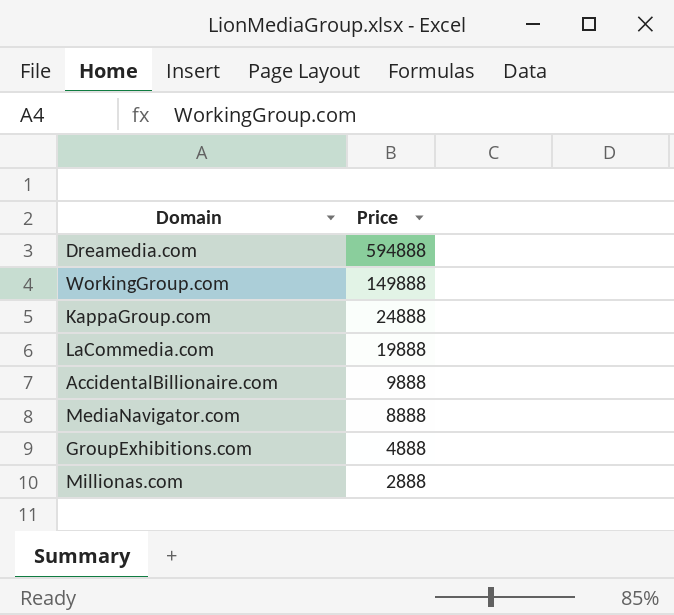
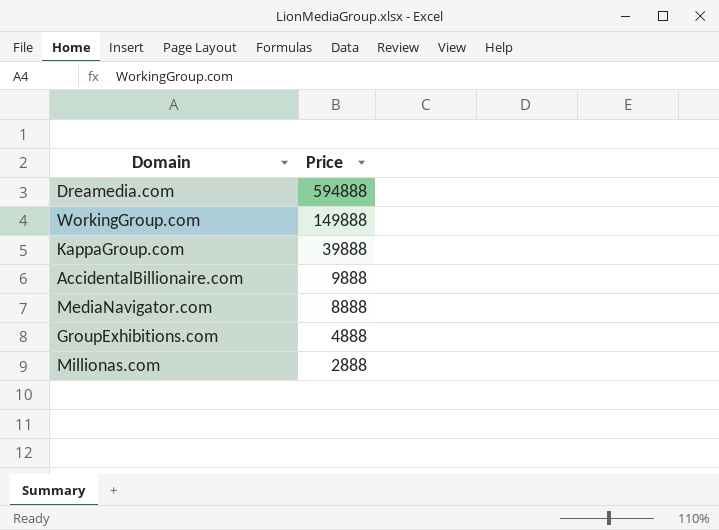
row LaCommedia.com: 19888 -> none
KappaGroup.com | Price: 24888 -> 39888

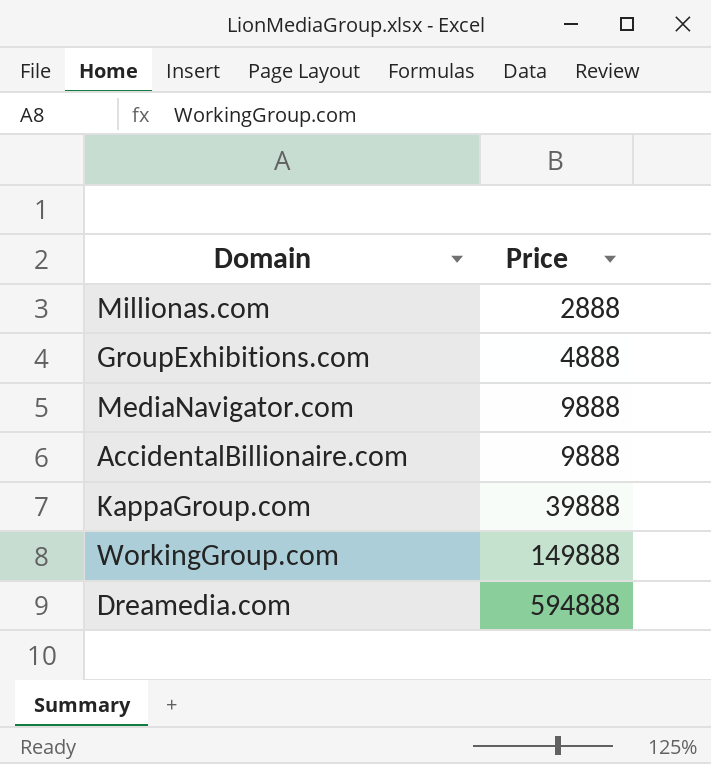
row order: Price descending -> Price ascending
MediaNavigator.com | Price: 8888 -> 9888

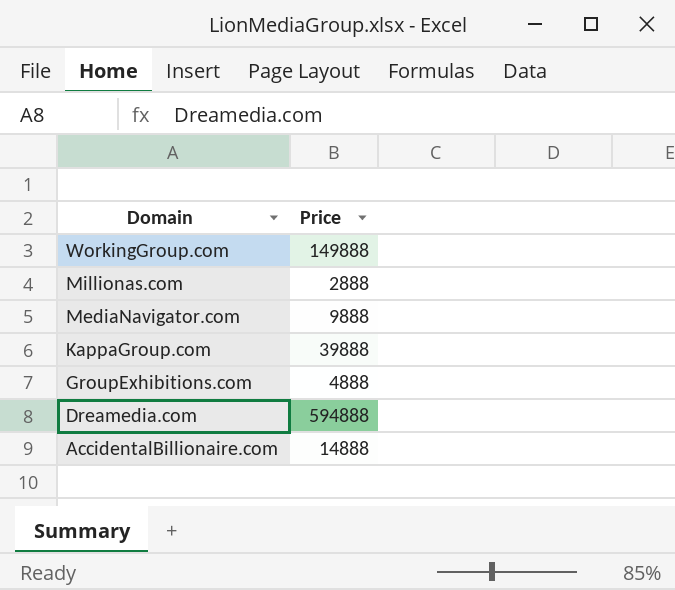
row order: Price ascending -> Domain descending
AccidentalBillionaire.com | Price: 9888 -> 14888

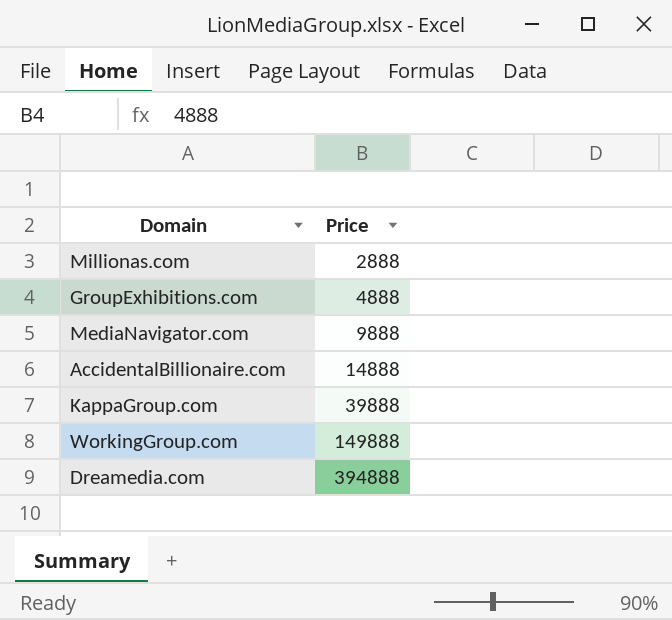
row order: Domain descending -> Price ascending
Dreamedia.com | Price: 594888 -> 394888

